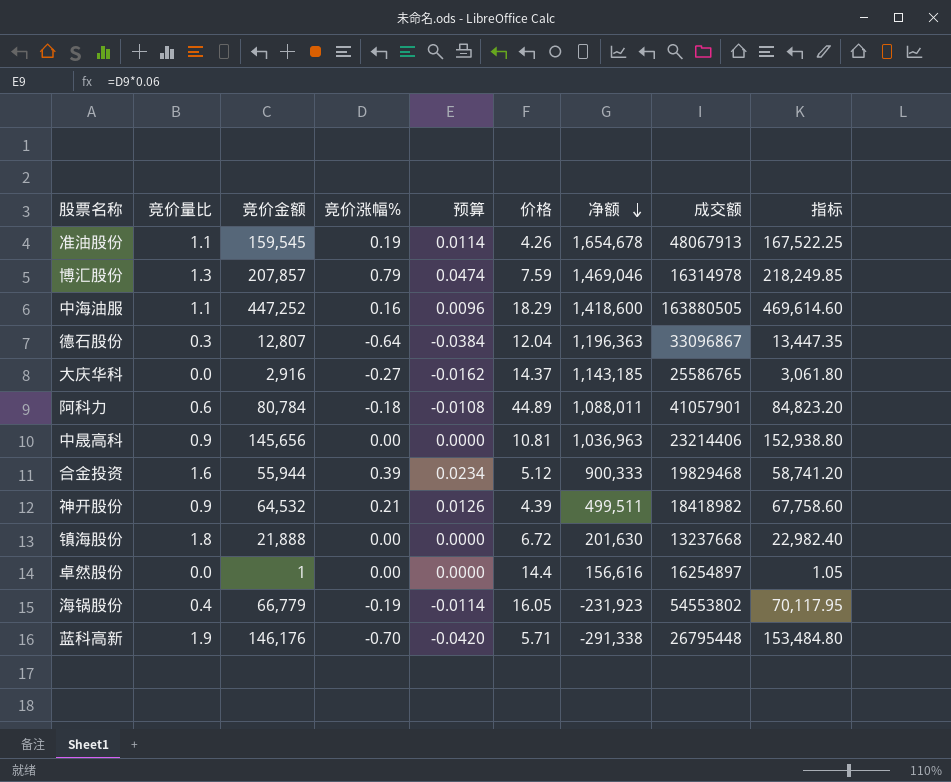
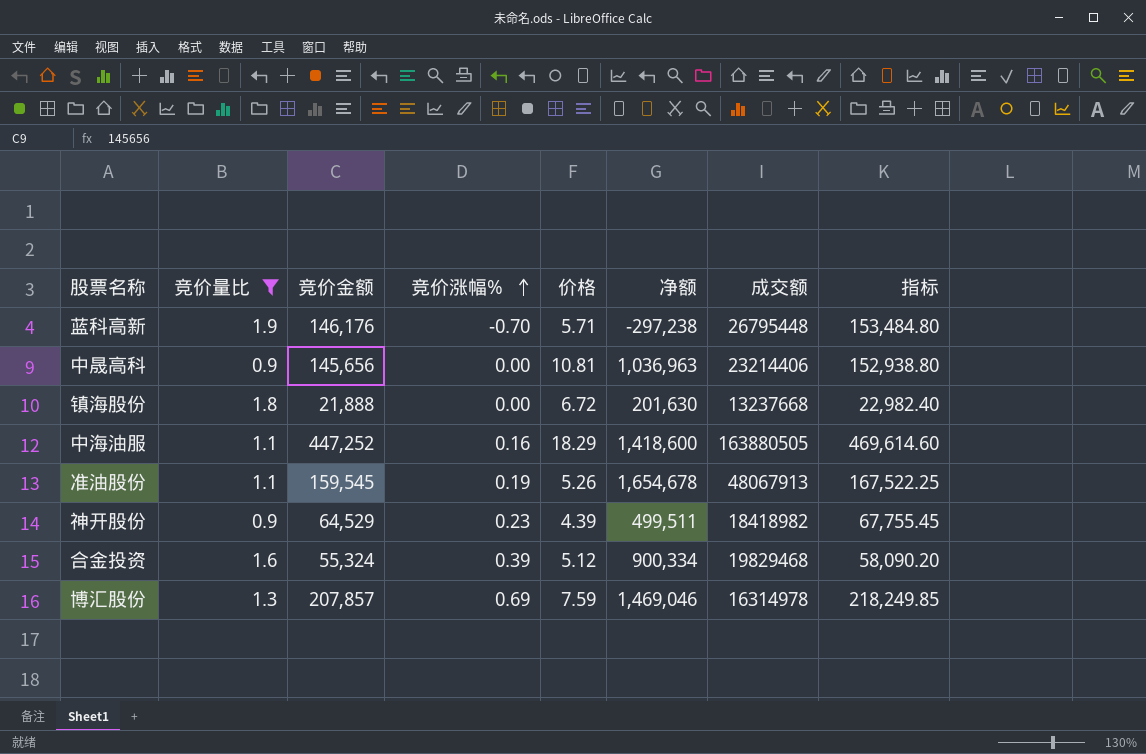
filter: none -> 竞价量比 >= 0.9
row order: 净额 descending -> 竞价涨幅% ascending
column 预算 | formula: [竞价涨幅%] * 0.06 -> none
蓝科高新 | 净额: -291,338 -> -297,238
准油股份 | 价格: 4.26 -> 5.26
神开股份 | 竞价金额: 64,532 -> 64,529
神开股份 | 竞价涨幅%: 0.21 -> 0.23
神开股份 | 指标: 67,758.60 -> 67,755.45
合金投资 | 竞价金额: 55,944 -> 55,324
合金投资 | 净额: 900,333 -> 900,334
合金投资 | 指标: 58,741.20 -> 58,090.20
博汇股份 | 竞价涨幅%: 0.79 -> 0.69

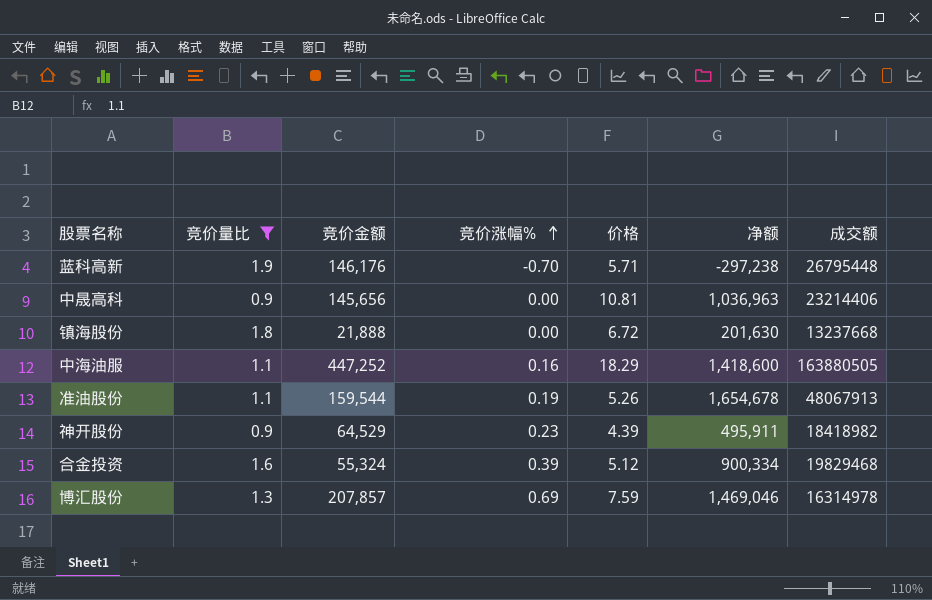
column 指标 | formula: [竞价金额] * 1.05 -> none
准油股份 | 竞价金额: 159,545 -> 159,544
神开股份 | 净额: 499,511 -> 495,911

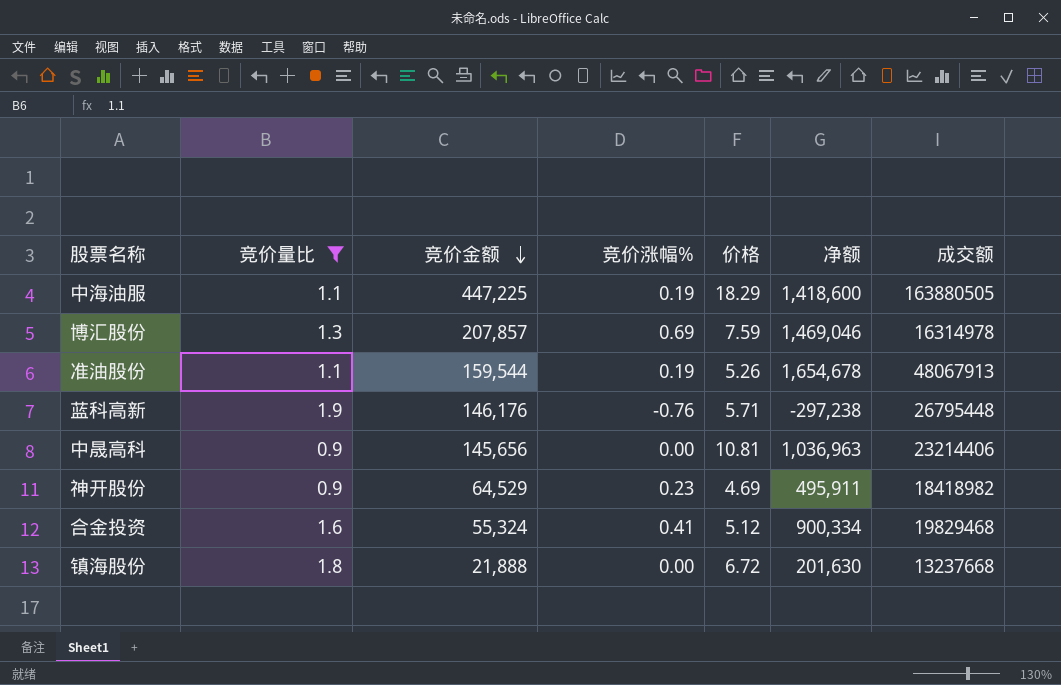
row order: 竞价涨幅% ascending -> 竞价金额 descending
中海油服 | 竞价金额: 447,252 -> 447,225
中海油服 | 竞价涨幅%: 0.16 -> 0.19
蓝科高新 | 竞价涨幅%: -0.70 -> -0.76
神开股份 | 价格: 4.39 -> 4.69
合金投资 | 竞价涨幅%: 0.39 -> 0.41

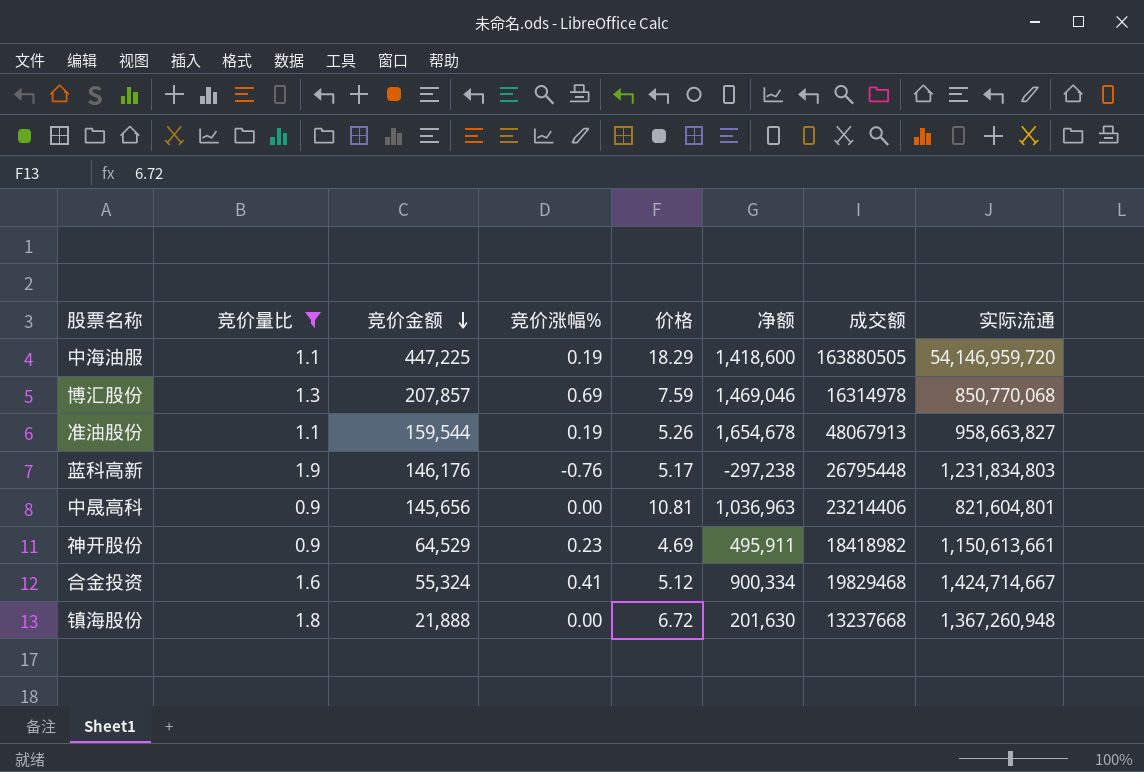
column 实际流通 | position: none -> 8
蓝科高新 | 价格: 5.71 -> 5.17

